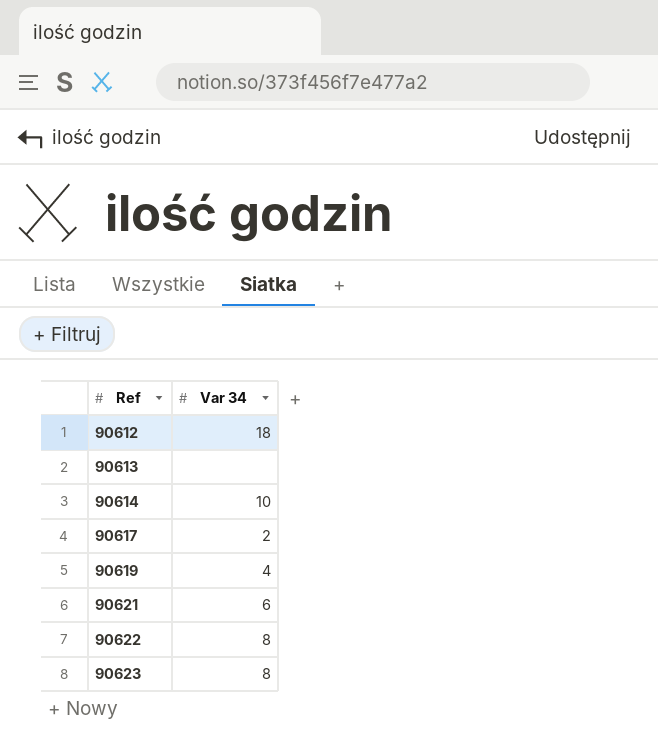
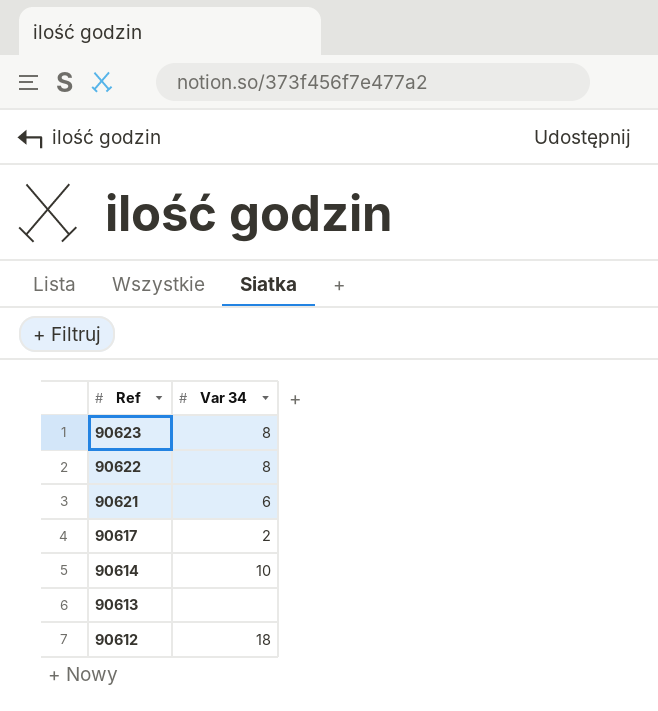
row order: Ref ascending -> Ref descending
row 90619: 4 -> none

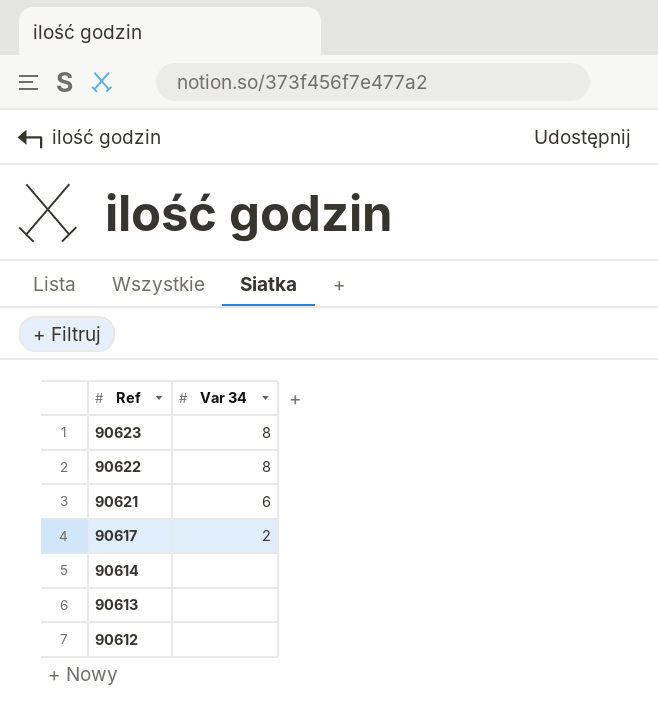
90614 | Var 34: 10 -> none
90612 | Var 34: 18 -> none

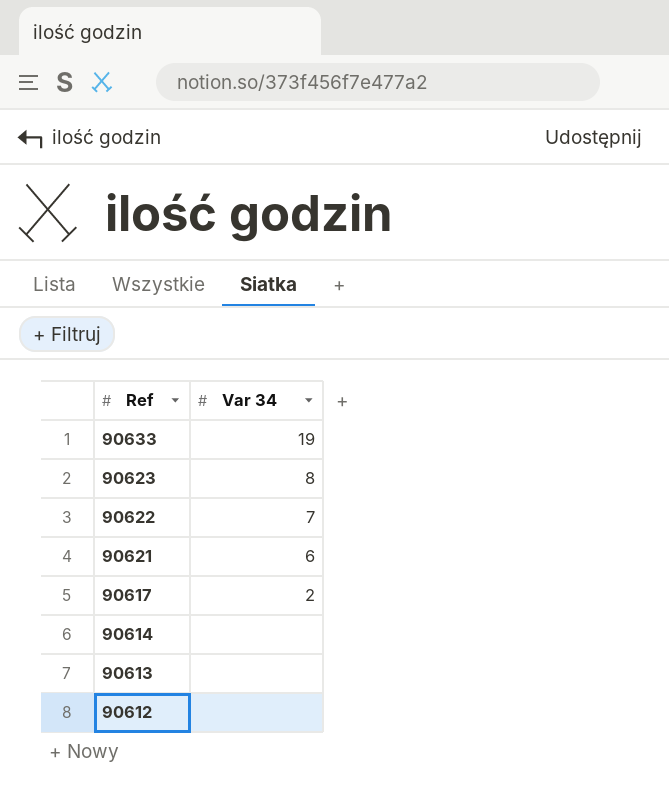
row 90633: none -> 19
90622 | Var 34: 8 -> 7

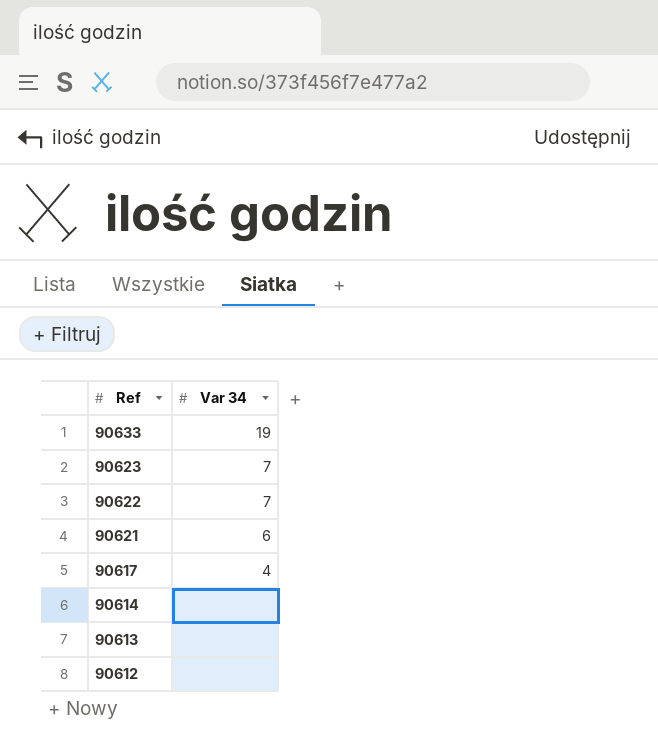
90623 | Var 34: 8 -> 7
90617 | Var 34: 2 -> 4

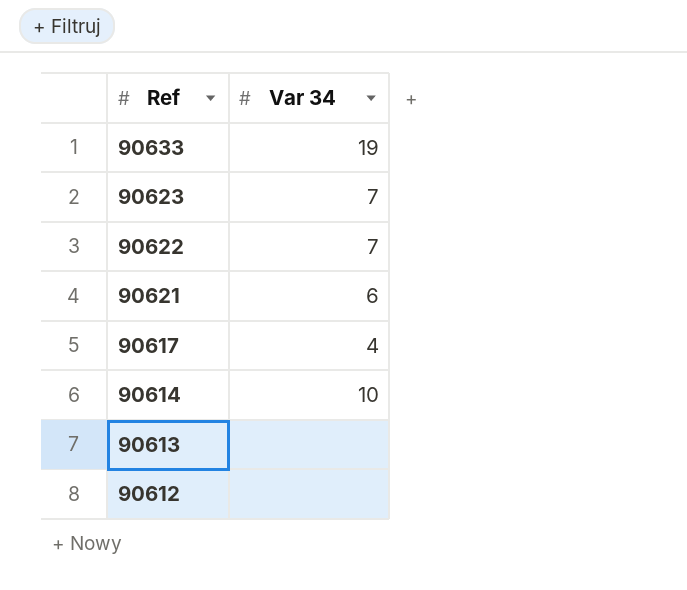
90614 | Var 34: none -> 10

